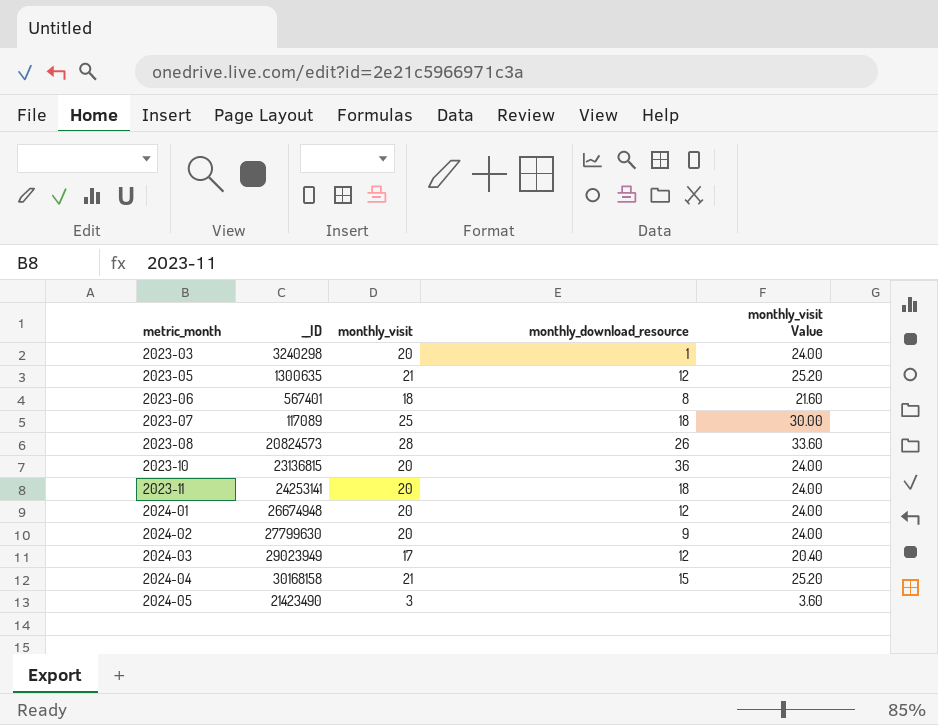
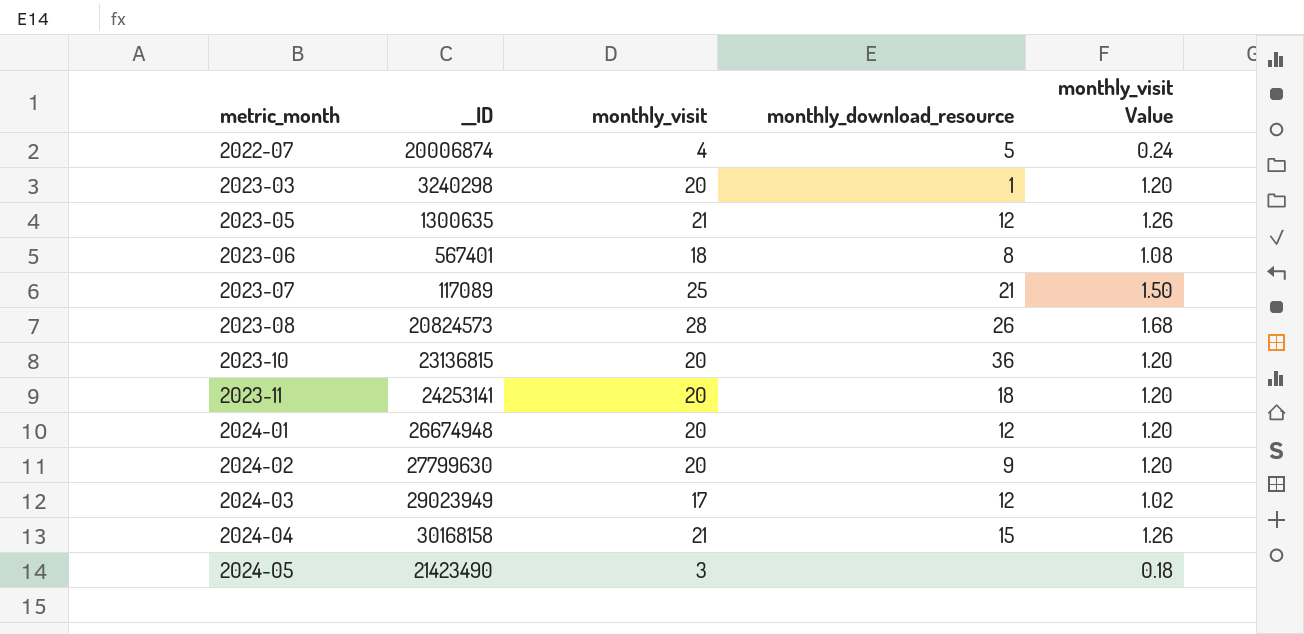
column monthly_visit Value | formula: [monthly_visit] * 1.2 -> [monthly_visit] * 0.06
row 2022-07: none -> 20006874 | 4 | 5 | 0.24
2023-07 | monthly_download_resource: 18 -> 21

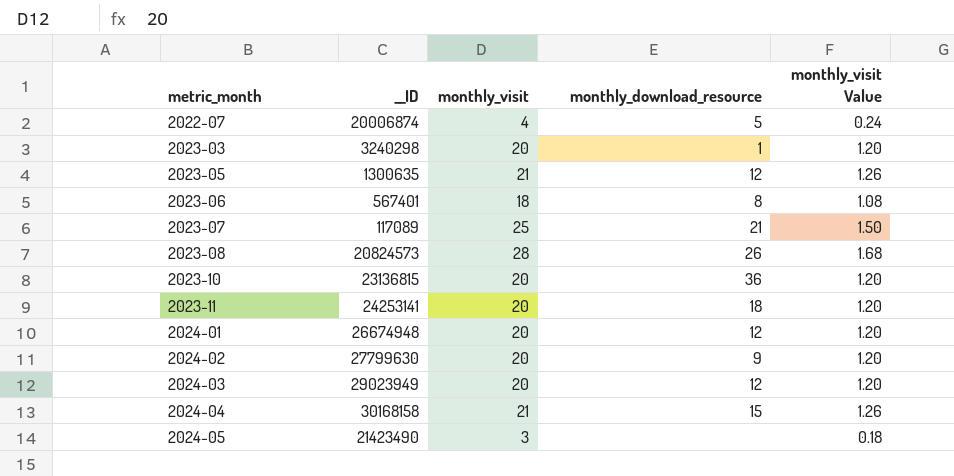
2024-03 | monthly_visit: 17 -> 20
2024-03 | monthly_visit Value: 1.02 -> 1.20

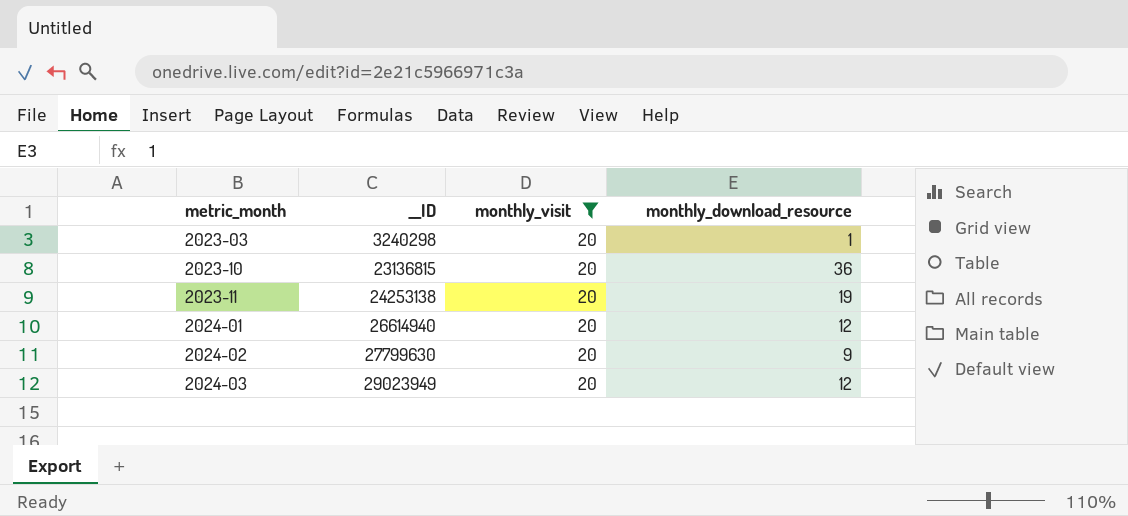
filter: none -> monthly_visit = 20
column monthly_visit Value | formula: [monthly_visit] * 0.06 -> none
2023-11 | __ID: 24253141 -> 24253138
2023-11 | monthly_download_resource: 18 -> 19
2024-01 | __ID: 26674948 -> 26614940

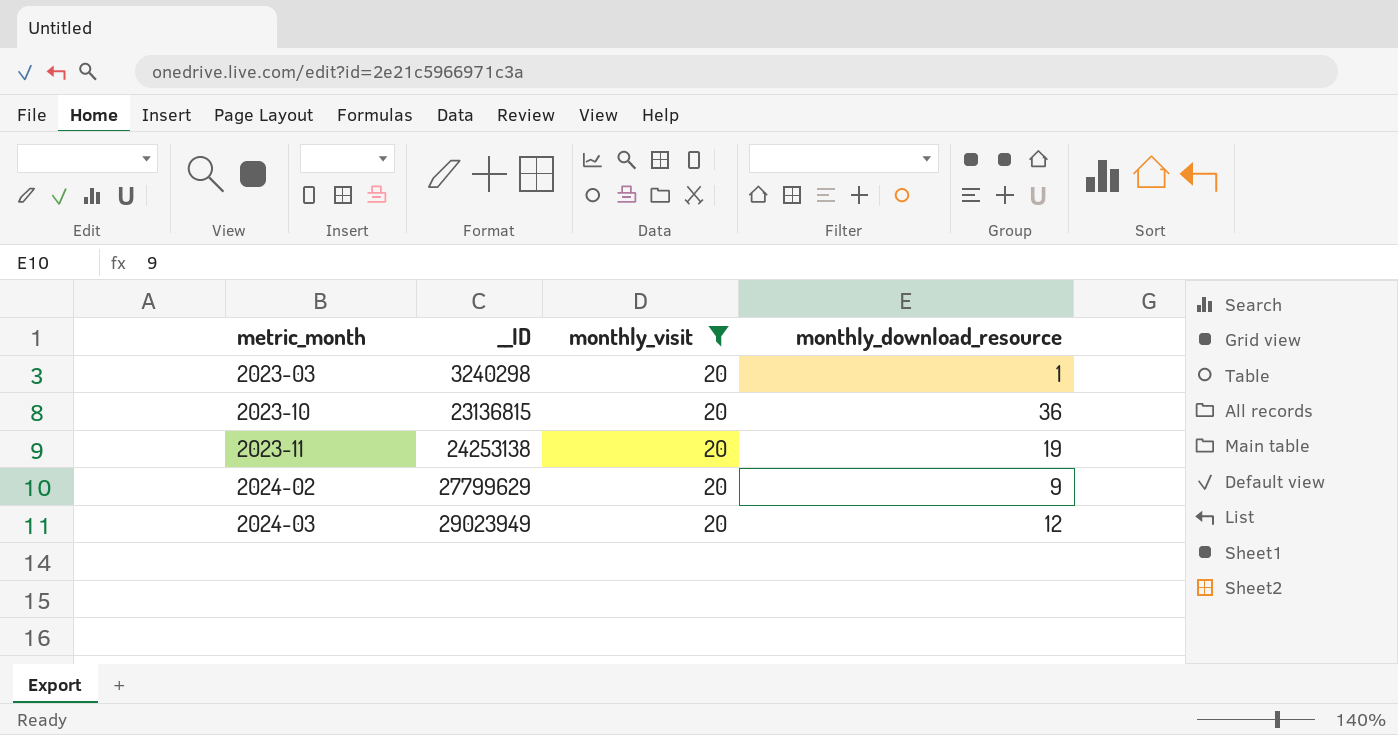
row 2024-01: 26614940 | 20 | 12 -> none
2024-02 | __ID: 27799630 -> 27799629

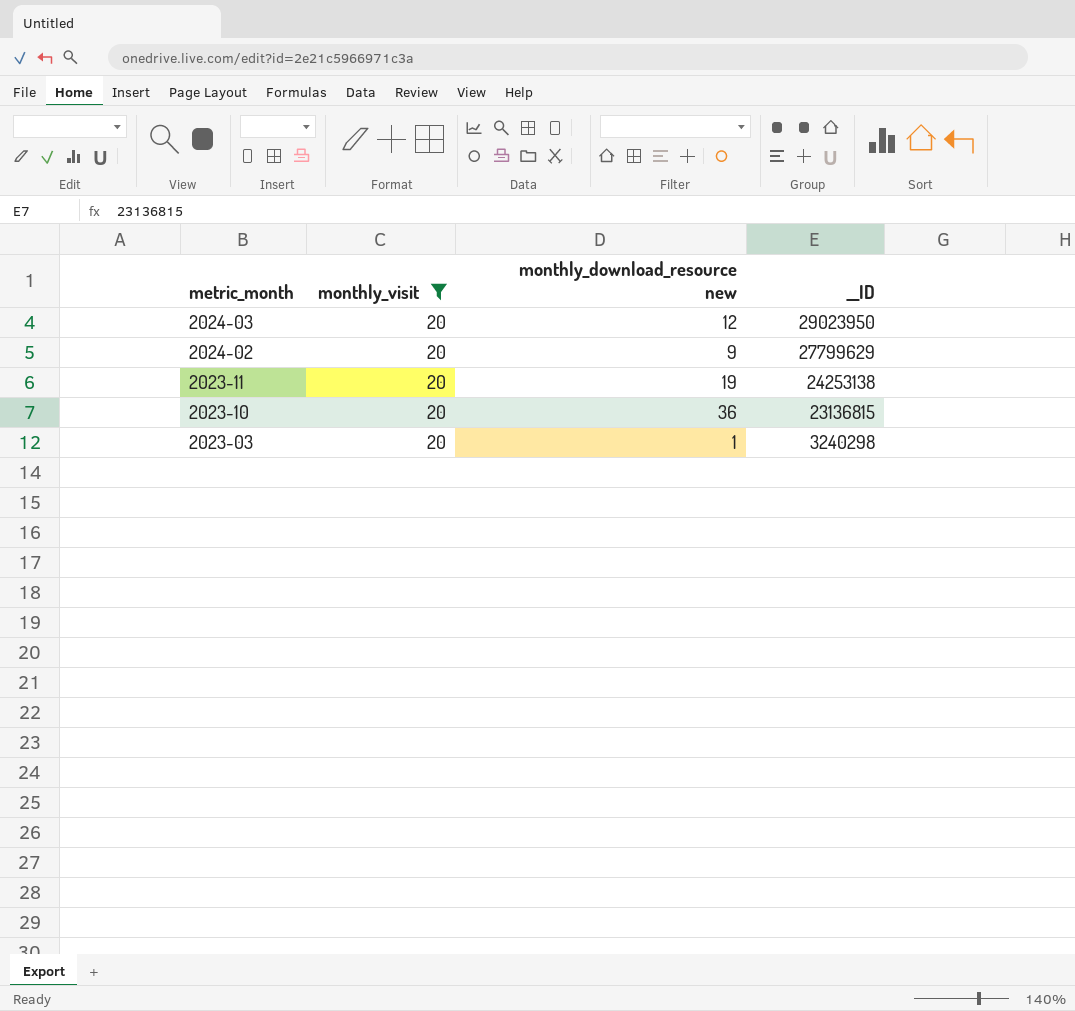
row order: metric_month ascending -> metric_month descending
column name: monthly_download_resource -> monthly_download_resource new
column __ID | position: 2 -> 4
2024-03 | __ID: 29023949 -> 29023950

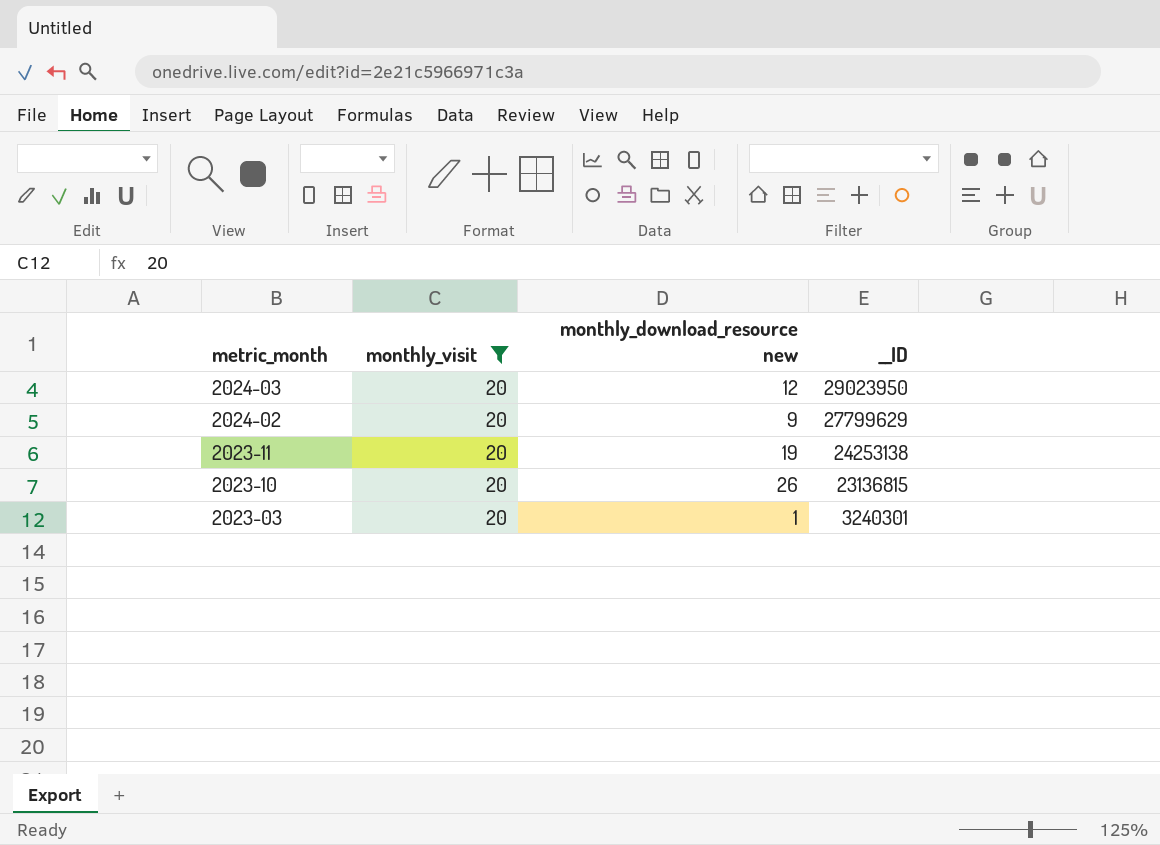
2023-10 | monthly_download_resource new: 36 -> 26
2023-03 | __ID: 3240298 -> 3240301

